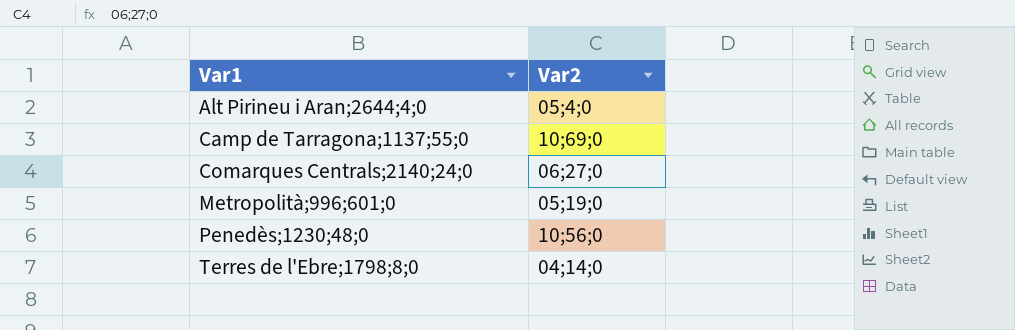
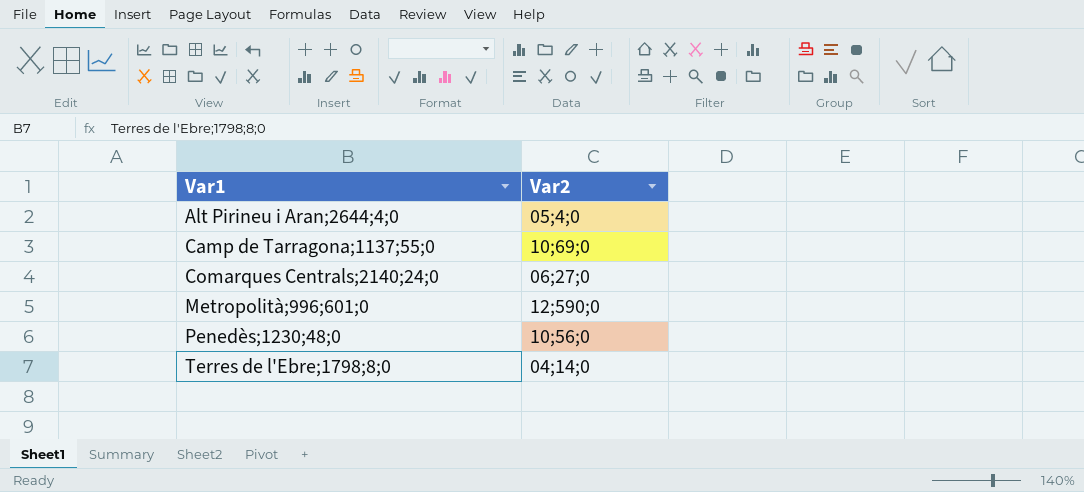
Metropolità;996;601;0 | Var2: 05;19;0 -> 12;590;0

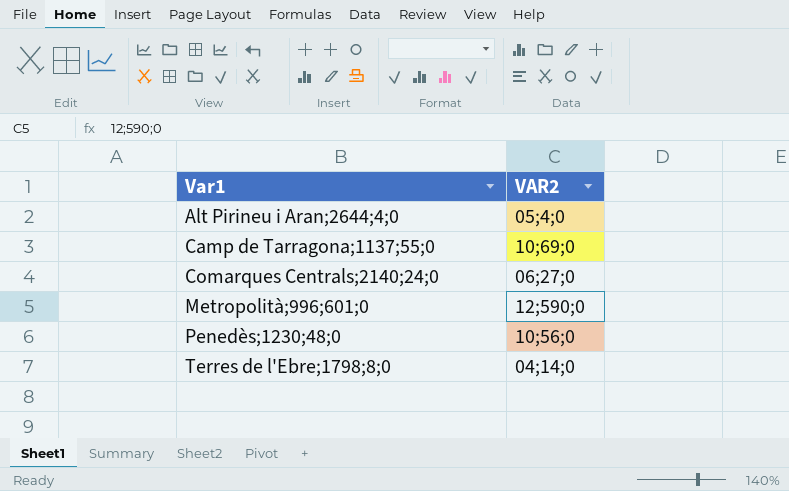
column name: Var2 -> VAR2

